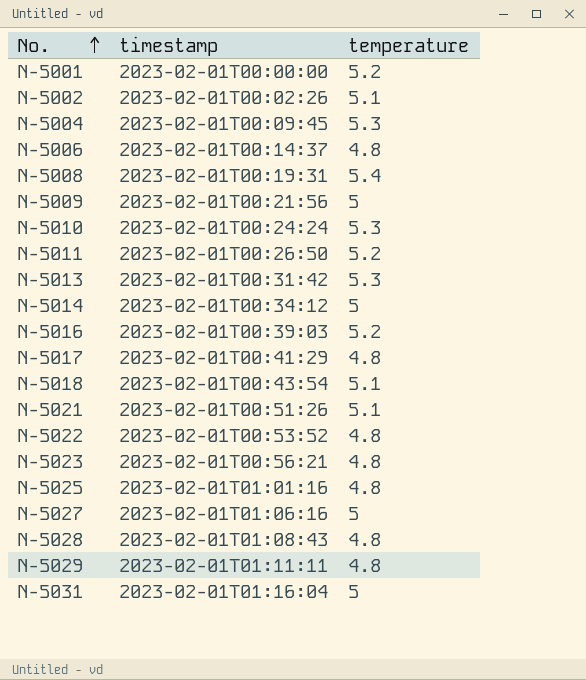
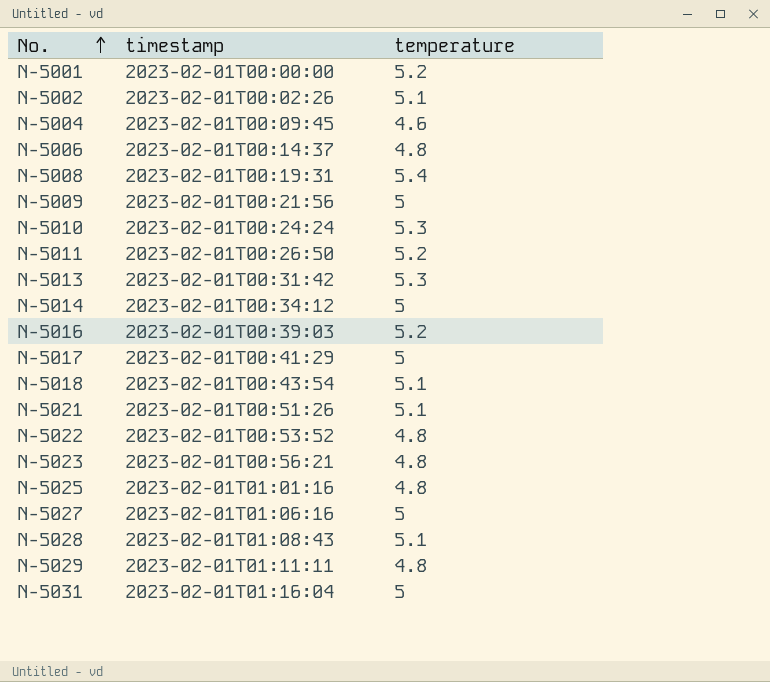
N-5004 | temperature: 5.3 -> 4.6
N-5017 | temperature: 4.8 -> 5
N-5028 | temperature: 4.8 -> 5.1

